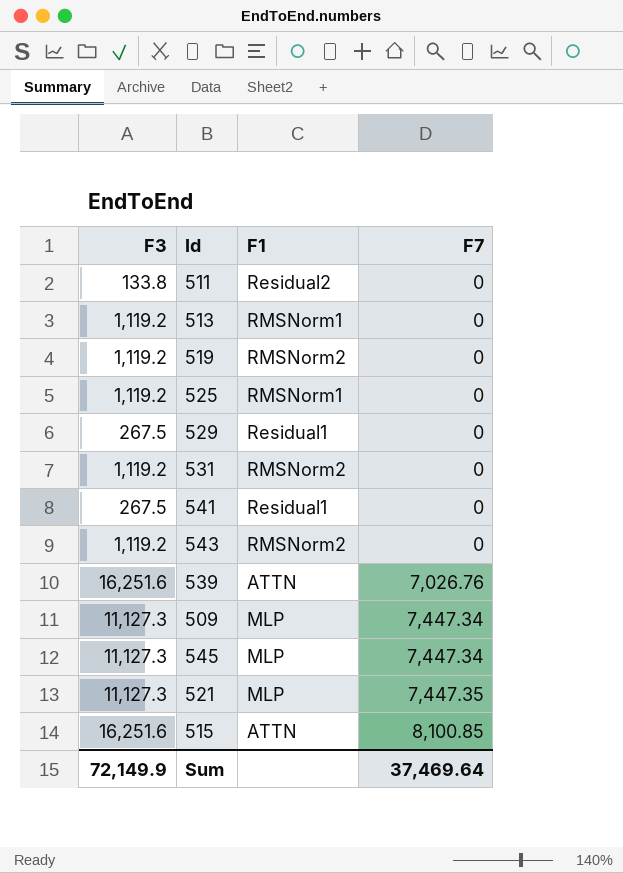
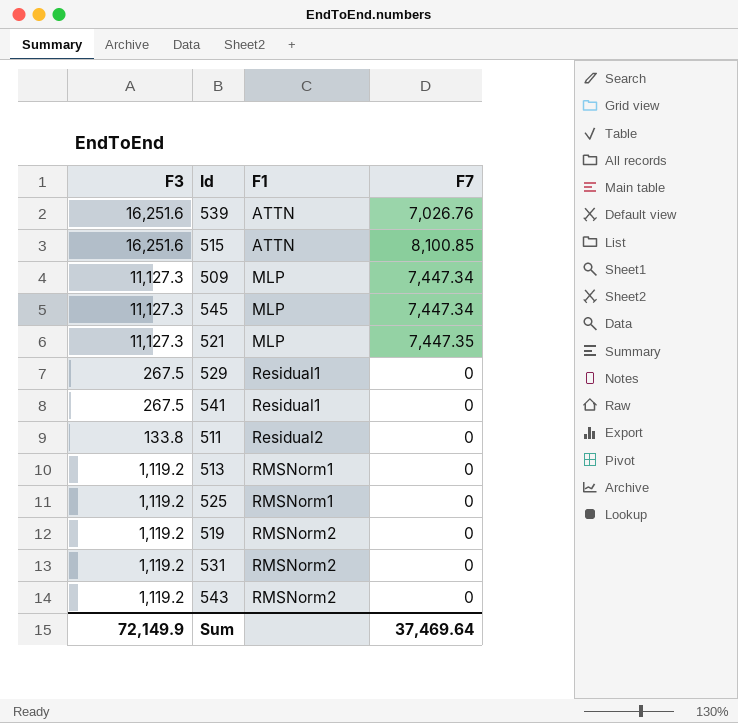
row order: F7 ascending -> F1 ascending

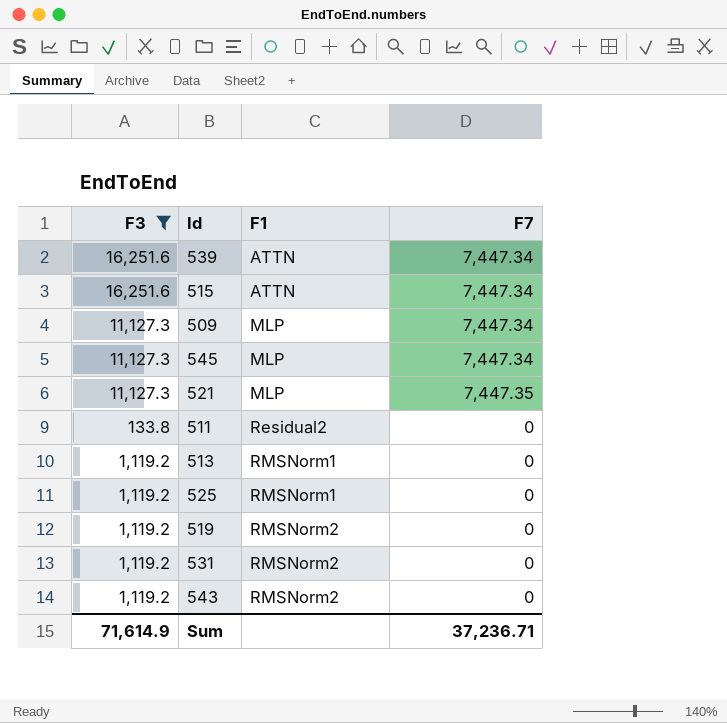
filter: none -> F3 != 267.5
539 | F7: 7,026.76 -> 7,447.34
515 | F7: 8,100.85 -> 7,447.34
Sum | F3: 72,149.9 -> 71,614.9
Sum | F7: 37,469.64 -> 37,236.71

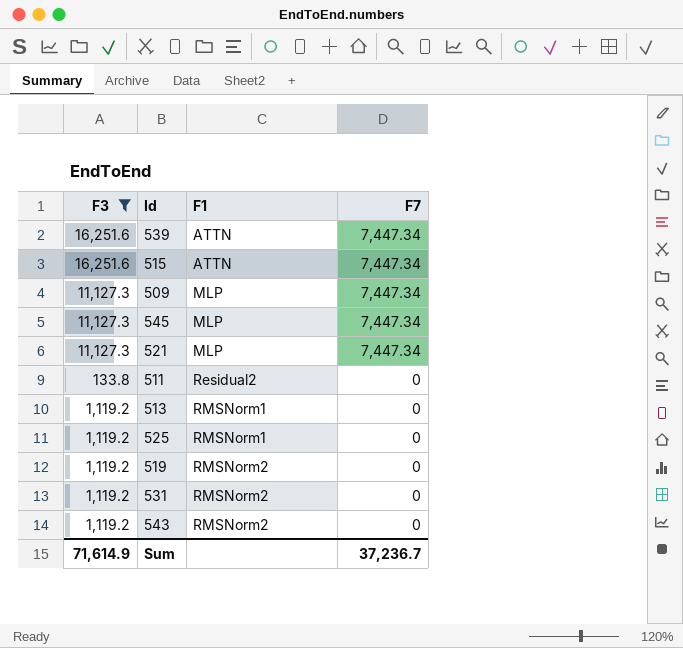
521 | F7: 7,447.35 -> 7,447.34
Sum | F7: 37,236.71 -> 37,236.7

